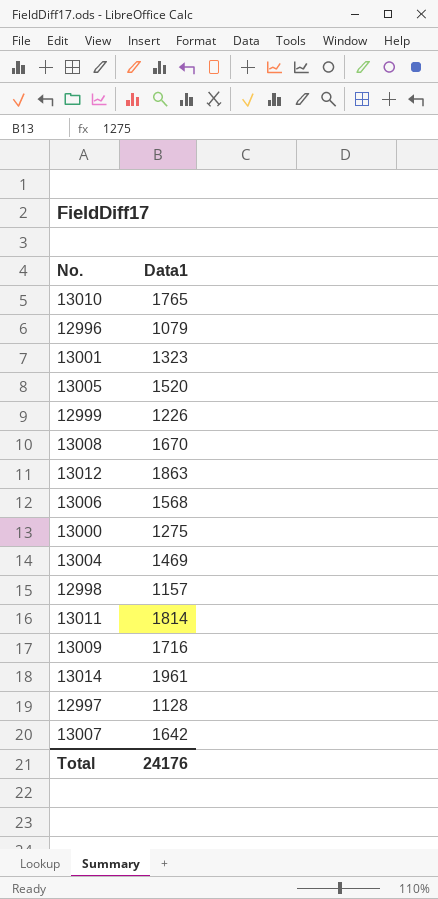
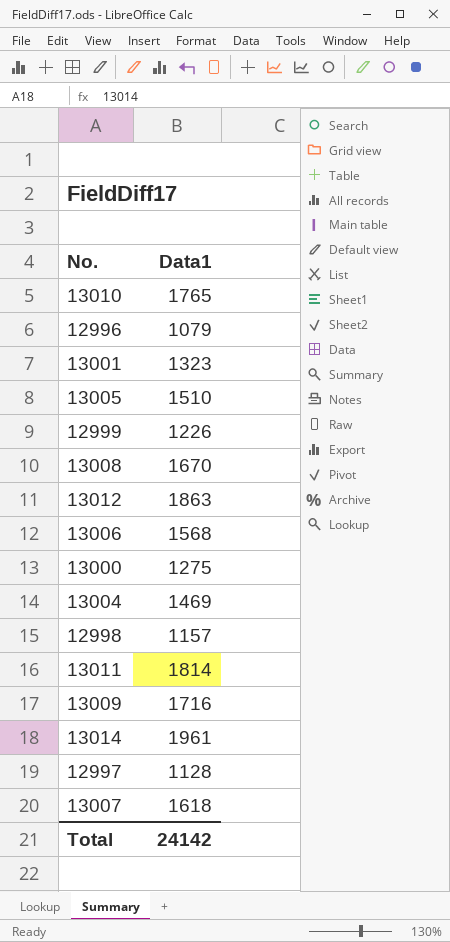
13005 | Data1: 1520 -> 1510
13007 | Data1: 1642 -> 1618
Total | Data1: 24176 -> 24142

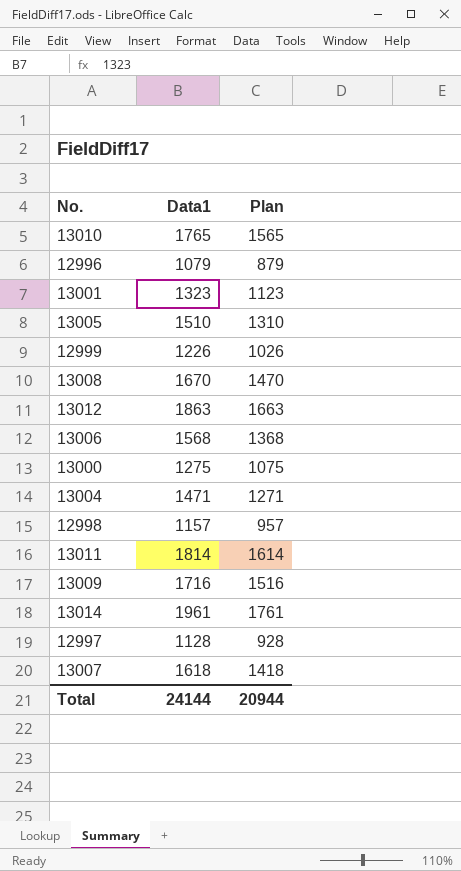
column Plan | formula: none -> [Data1] - 200
13004 | Data1: 1469 -> 1471
Total | Data1: 24142 -> 24144

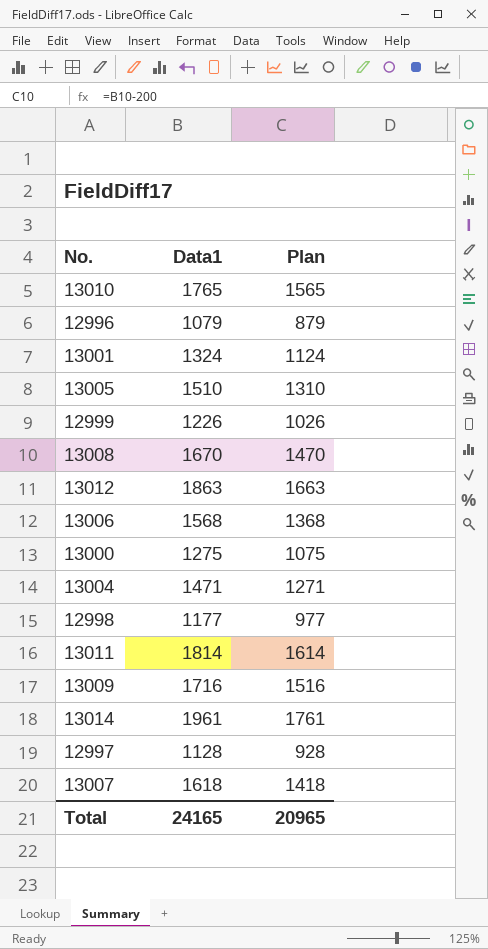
13001 | Data1: 1323 -> 1324
13001 | Plan: 1123 -> 1124
12998 | Data1: 1157 -> 1177
12998 | Plan: 957 -> 977
Total | Data1: 24144 -> 24165
Total | Plan: 20944 -> 20965

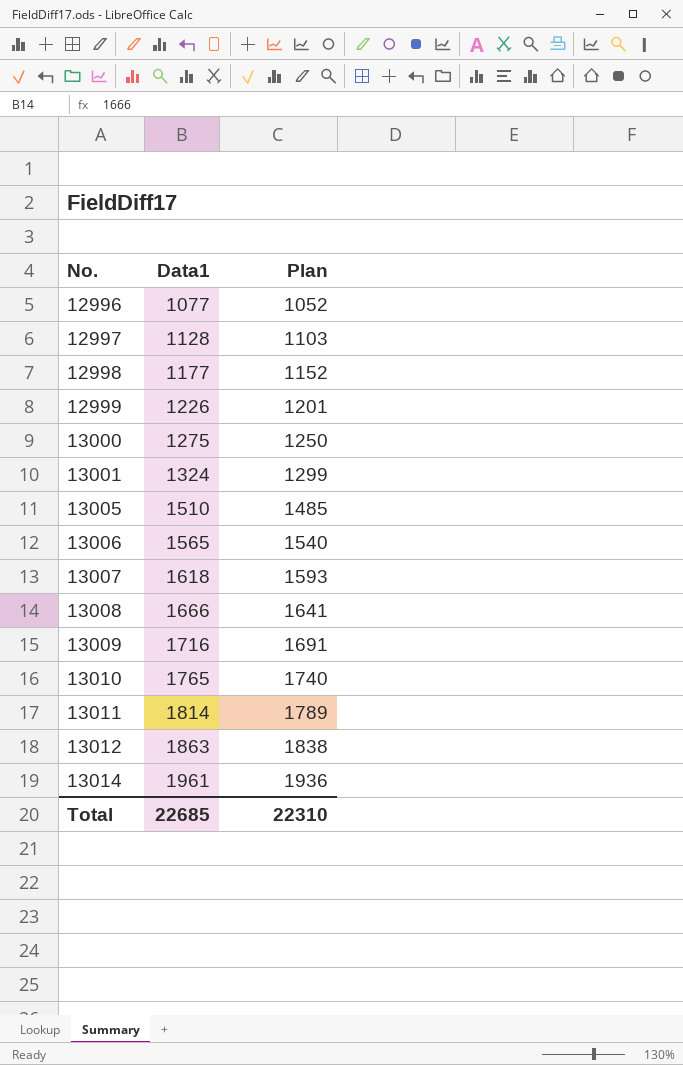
row order: none -> No. ascending
column Plan | formula: [Data1] - 200 -> [Data1] - 25
row 13004: 1471 | 1271 -> none
12996 | Data1: 1079 -> 1077
13006 | Data1: 1568 -> 1565
13008 | Data1: 1670 -> 1666
Total | Data1: 24165 -> 22685
Total | Plan: 20965 -> 22310

